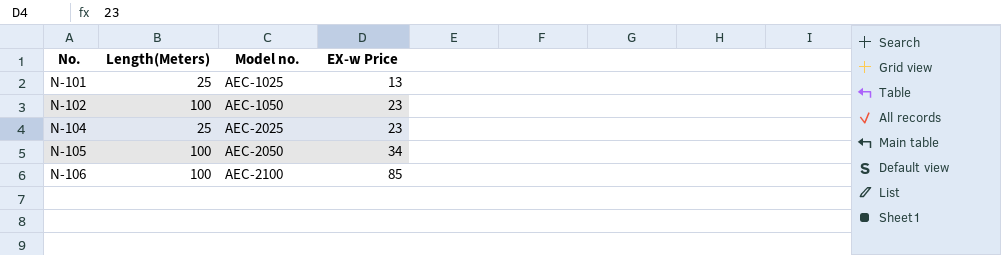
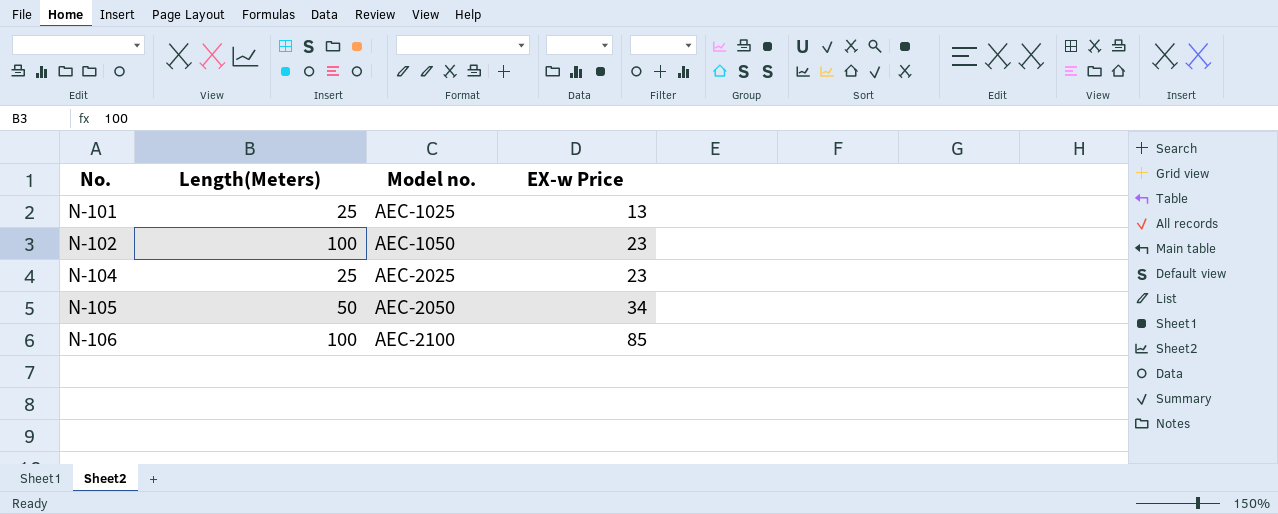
N-105 | Length(Meters): 100 -> 50

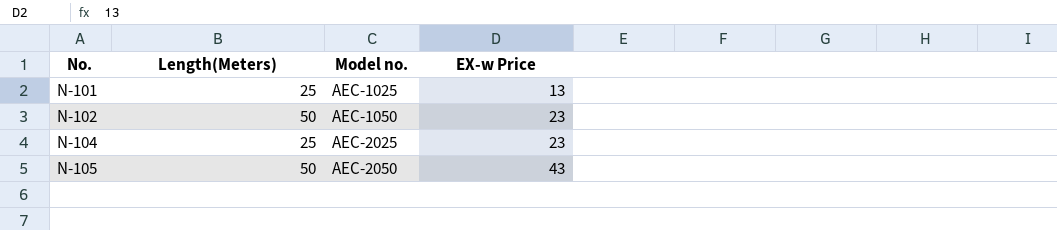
row N-106: 100 | AEC-2100 | 85 -> none
N-102 | Length(Meters): 100 -> 50
N-105 | EX-w Price: 34 -> 43

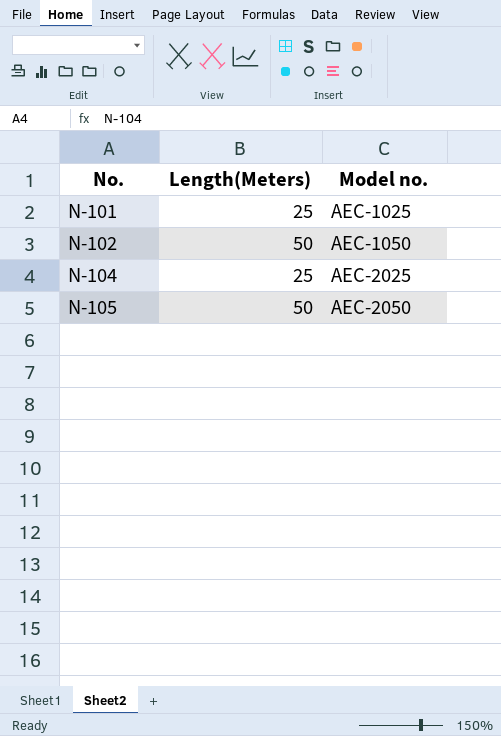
column EX-w Price | position: 4 -> none

